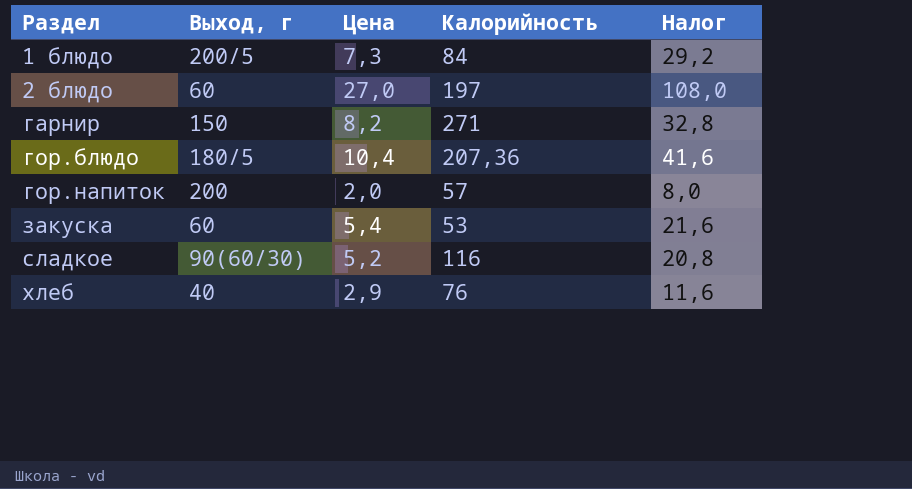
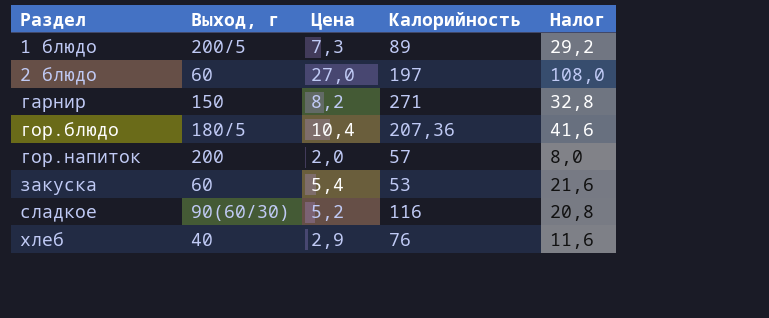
1 блюдо | Калорийность: 84 -> 89

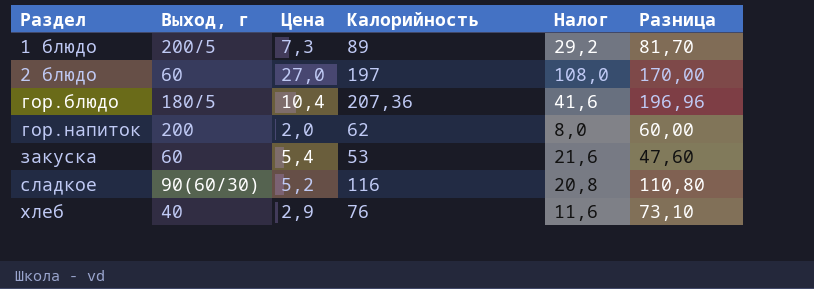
column Разница | formula: none -> [Калорийность] - [Цена]
row гарнир: 150 | 8,2 | 271 | 32,8 -> none
гор.напиток | Калорийность: 57 -> 62

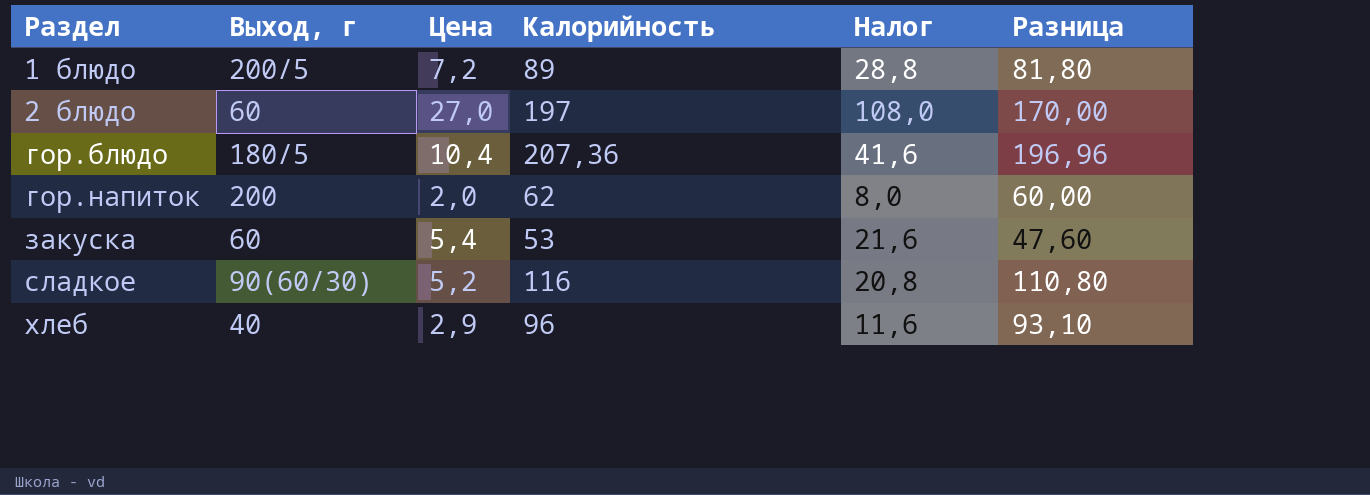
1 блюдо | Цена: 7,3 -> 7,2
1 блюдо | Налог: 29,2 -> 28,8
1 блюдо | Разница: 81,70 -> 81,80
хлеб | Калорийность: 76 -> 96
хлеб | Разница: 73,10 -> 93,10

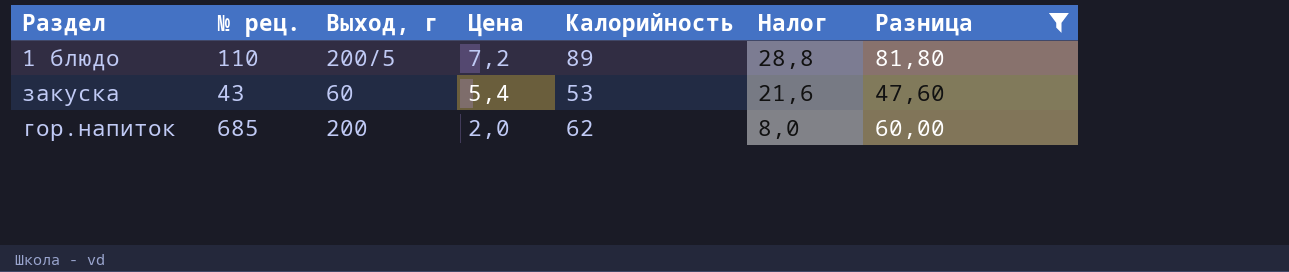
filter: none -> Разница <= 81,80
row order: Раздел ascending -> Цена descending
column № рец. | position: none -> 2

